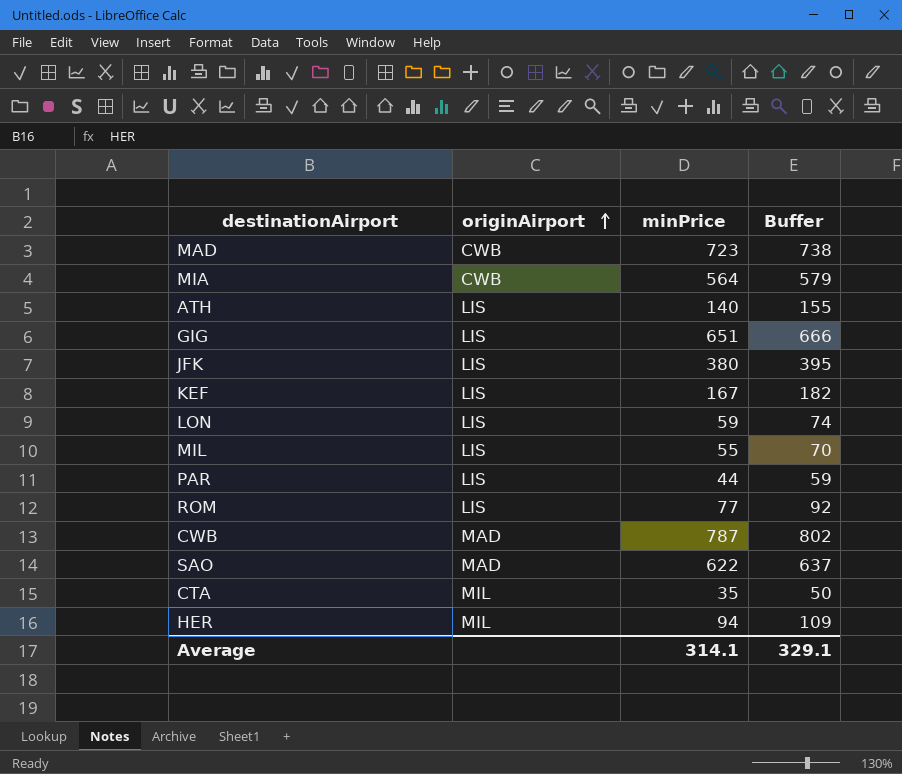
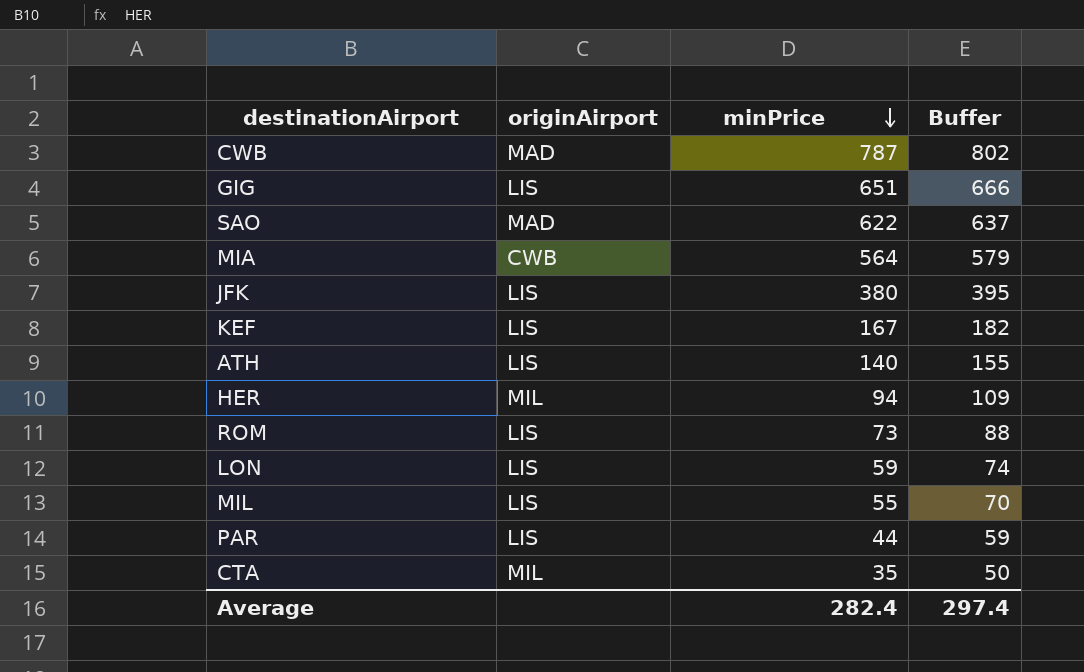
row order: originAirport ascending -> minPrice descending
row MAD: CWB | 723 | 738 -> none
ROM | minPrice: 77 -> 73
ROM | Buffer: 92 -> 88
Average | minPrice: 314.1 -> 282.4
Average | Buffer: 329.1 -> 297.4

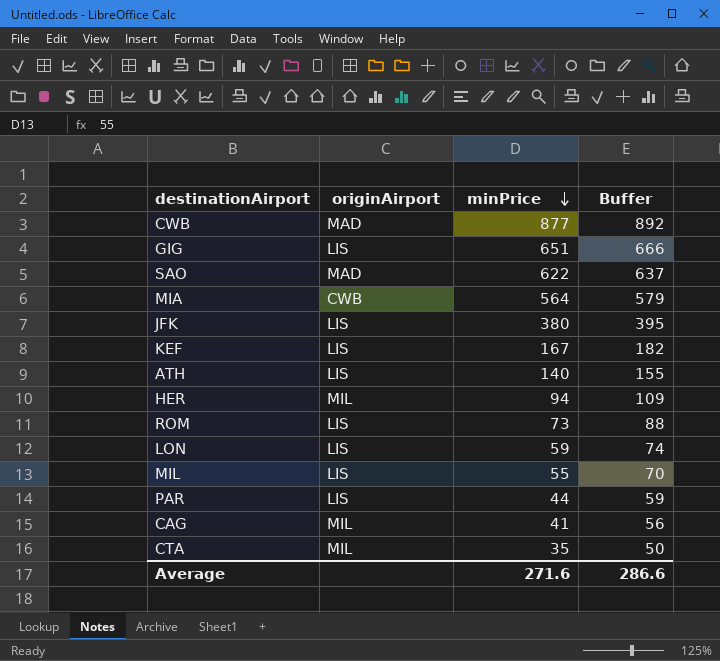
CWB | minPrice: 787 -> 877
CWB | Buffer: 802 -> 892
row CAG: none -> MIL | 41 | 56
Average | minPrice: 282.4 -> 271.6
Average | Buffer: 297.4 -> 286.6

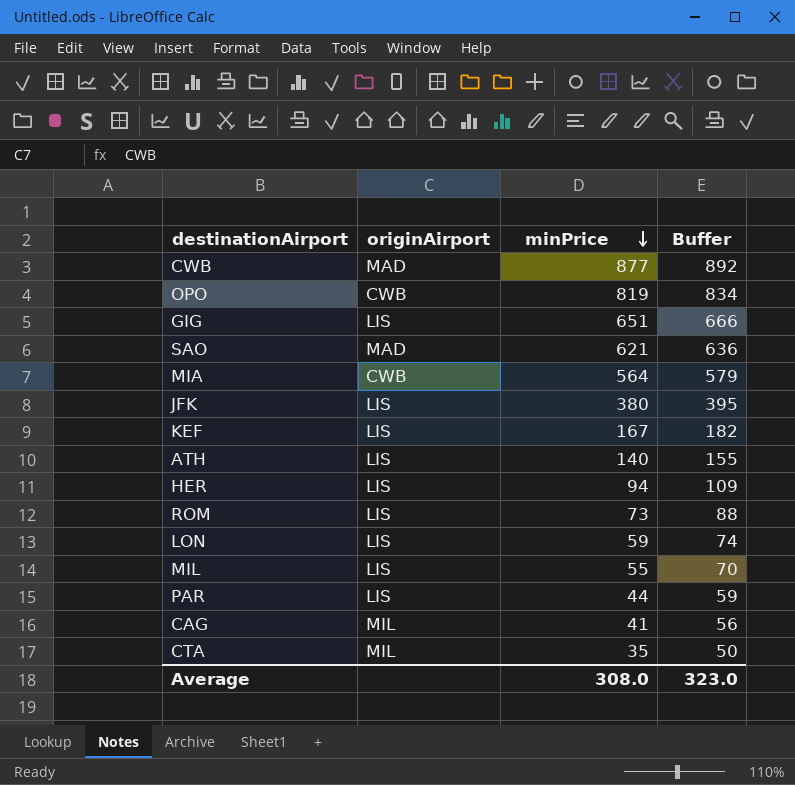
row OPO: none -> CWB | 819 | 834
SAO | minPrice: 622 -> 621
SAO | Buffer: 637 -> 636
HER | originAirport: MIL -> LIS
Average | minPrice: 271.6 -> 308.0
Average | Buffer: 286.6 -> 323.0

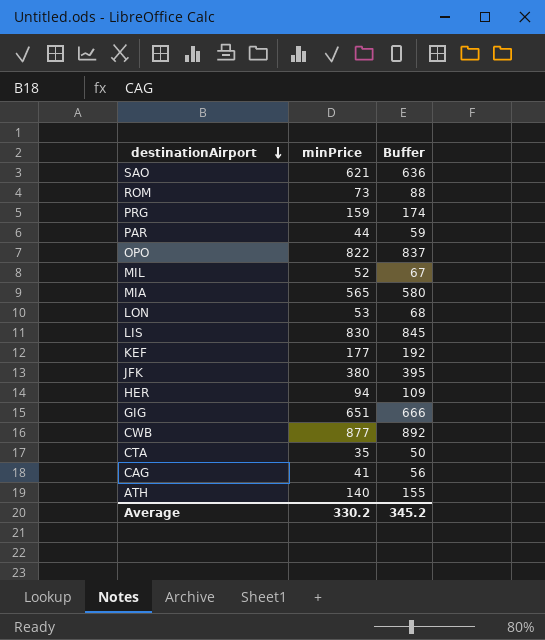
row order: minPrice descending -> destinationAirport descending
column originAirport | position: 2 -> none
row PRG: none -> 159 | 174
OPO | minPrice: 819 -> 822
OPO | Buffer: 834 -> 837
MIL | minPrice: 55 -> 52
MIL | Buffer: 70 -> 67
MIA | minPrice: 564 -> 565
MIA | Buffer: 579 -> 580
LON | minPrice: 59 -> 53
LON | Buffer: 74 -> 68
row LIS: none -> 830 | 845
KEF | minPrice: 167 -> 177
KEF | Buffer: 182 -> 192
Average | minPrice: 308.0 -> 330.2
Average | Buffer: 323.0 -> 345.2

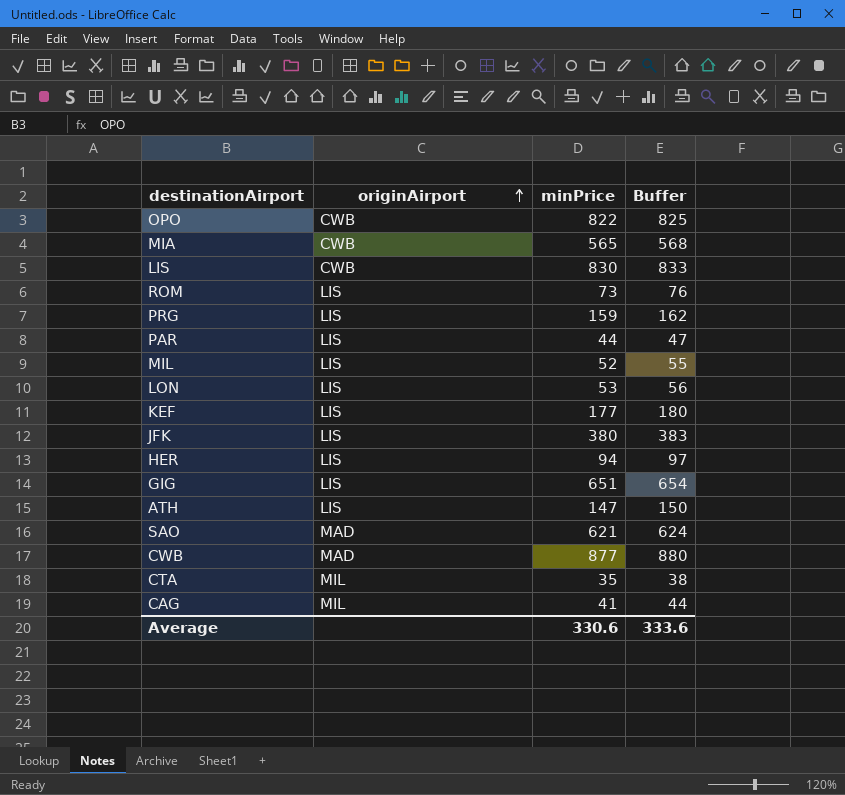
row order: destinationAirport descending -> originAirport ascending
column originAirport | position: none -> 2
column Buffer | formula: [minPrice] + 15 -> [minPrice] + 3
ATH | minPrice: 140 -> 147
Average | minPrice: 330.2 -> 330.6
Average | Buffer: 345.2 -> 333.6

